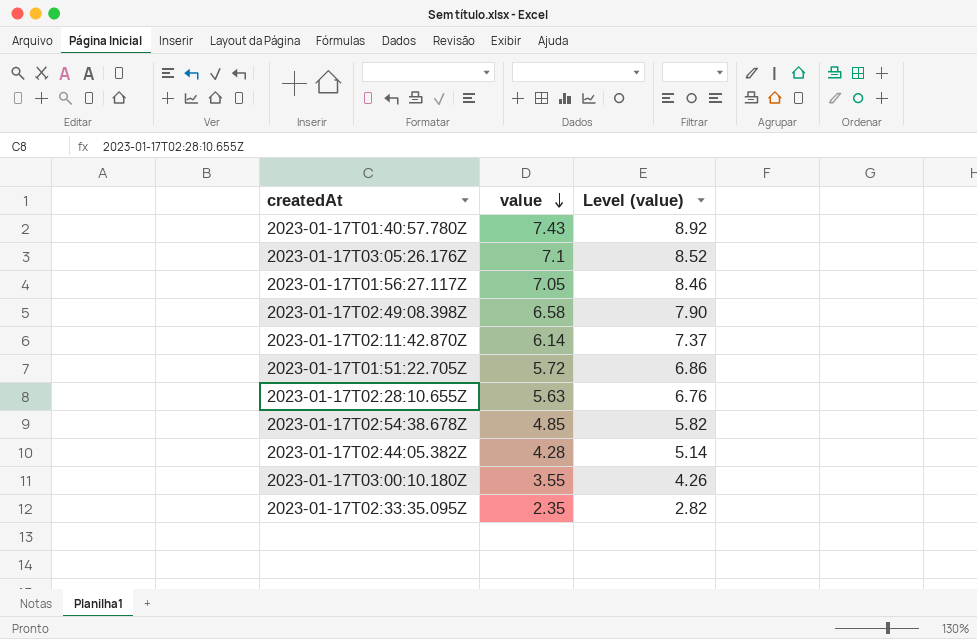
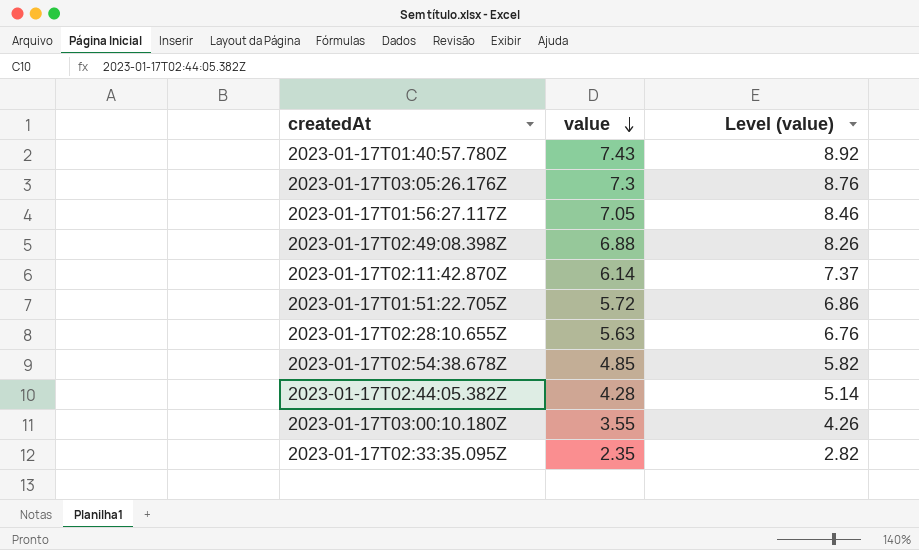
2023-01-17T03:05:26.176Z | value: 7.1 -> 7.3
2023-01-17T03:05:26.176Z | Level (value): 8.52 -> 8.76
2023-01-17T02:49:08.398Z | value: 6.58 -> 6.88
2023-01-17T02:49:08.398Z | Level (value): 7.90 -> 8.26

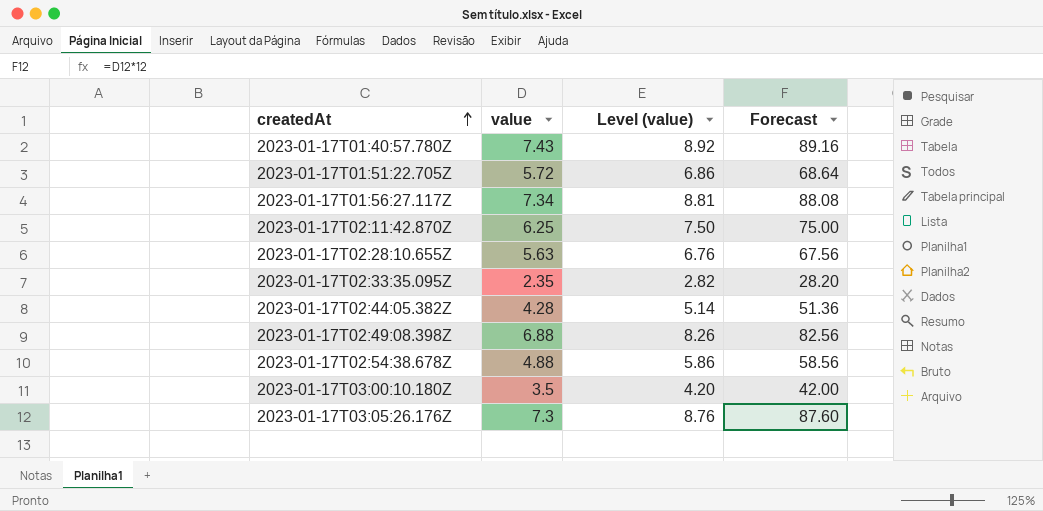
row order: value descending -> createdAt ascending
column Forecast | formula: none -> [value] * 12
2023-01-17T01:56:27.117Z | value: 7.05 -> 7.34
2023-01-17T01:56:27.117Z | Level (value): 8.46 -> 8.81
2023-01-17T02:11:42.870Z | value: 6.14 -> 6.25
2023-01-17T02:11:42.870Z | Level (value): 7.37 -> 7.50
2023-01-17T02:54:38.678Z | value: 4.85 -> 4.88
2023-01-17T02:54:38.678Z | Level (value): 5.82 -> 5.86
2023-01-17T03:00:10.180Z | value: 3.55 -> 3.5
2023-01-17T03:00:10.180Z | Level (value): 4.26 -> 4.20

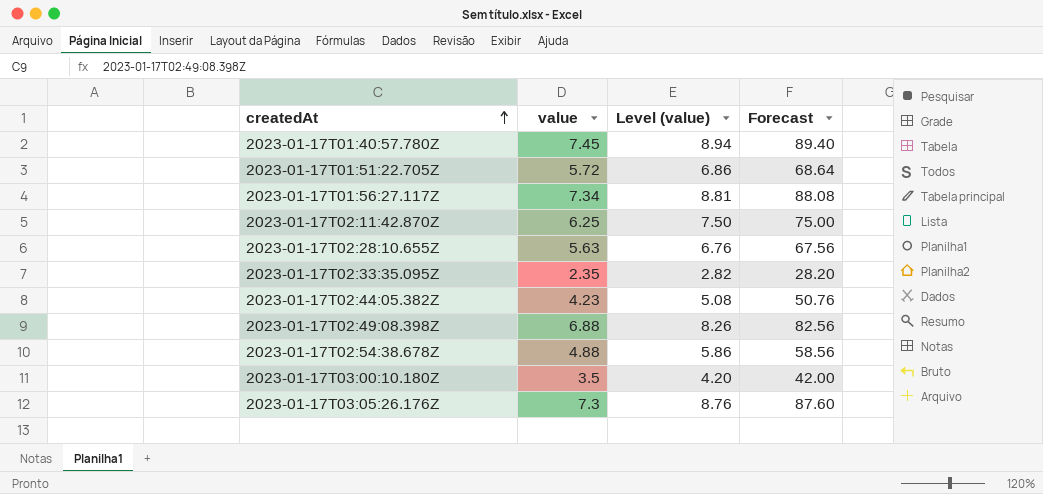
2023-01-17T01:40:57.780Z | value: 7.43 -> 7.45
2023-01-17T01:40:57.780Z | Level (value): 8.92 -> 8.94
2023-01-17T01:40:57.780Z | Forecast: 89.16 -> 89.40
2023-01-17T02:44:05.382Z | value: 4.28 -> 4.23
2023-01-17T02:44:05.382Z | Level (value): 5.14 -> 5.08
2023-01-17T02:44:05.382Z | Forecast: 51.36 -> 50.76

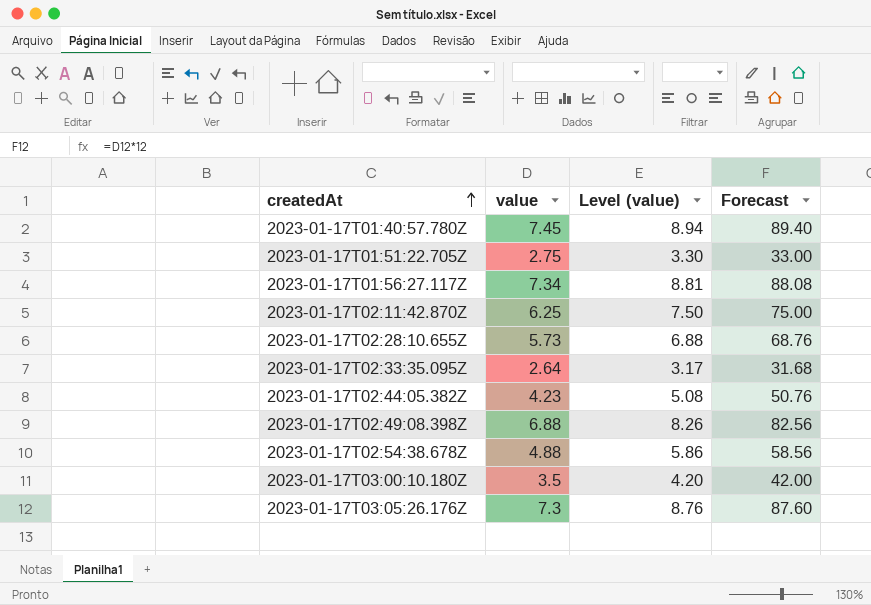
2023-01-17T01:51:22.705Z | value: 5.72 -> 2.75
2023-01-17T01:51:22.705Z | Level (value): 6.86 -> 3.30
2023-01-17T01:51:22.705Z | Forecast: 68.64 -> 33.00
2023-01-17T02:28:10.655Z | value: 5.63 -> 5.73
2023-01-17T02:28:10.655Z | Level (value): 6.76 -> 6.88
2023-01-17T02:28:10.655Z | Forecast: 67.56 -> 68.76
2023-01-17T02:33:35.095Z | value: 2.35 -> 2.64
2023-01-17T02:33:35.095Z | Level (value): 2.82 -> 3.17
2023-01-17T02:33:35.095Z | Forecast: 28.20 -> 31.68

